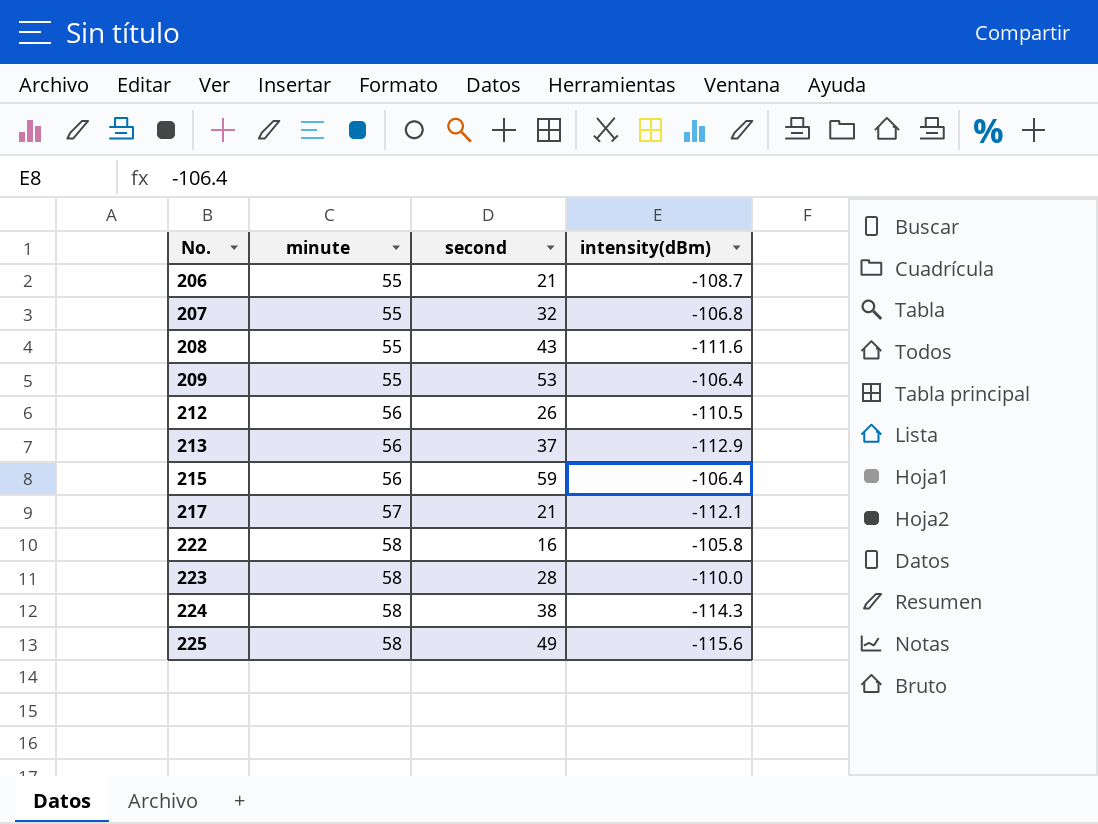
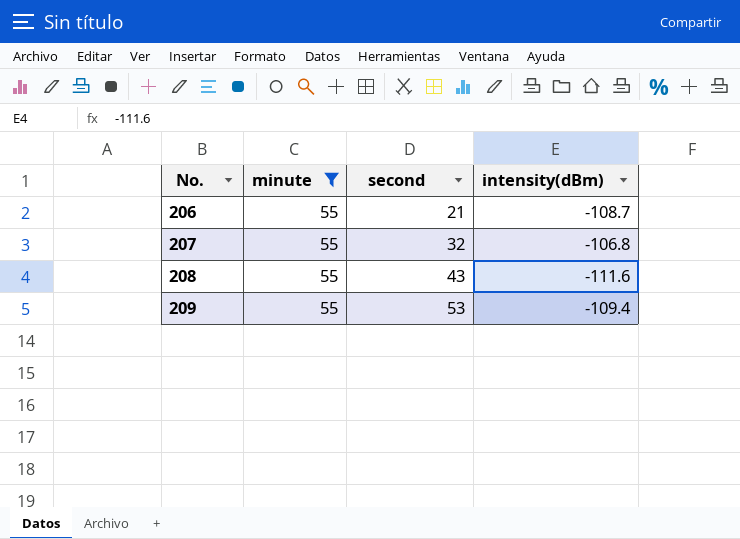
filter: none -> minute = 55
209 | intensity(dBm): -106.4 -> -109.4

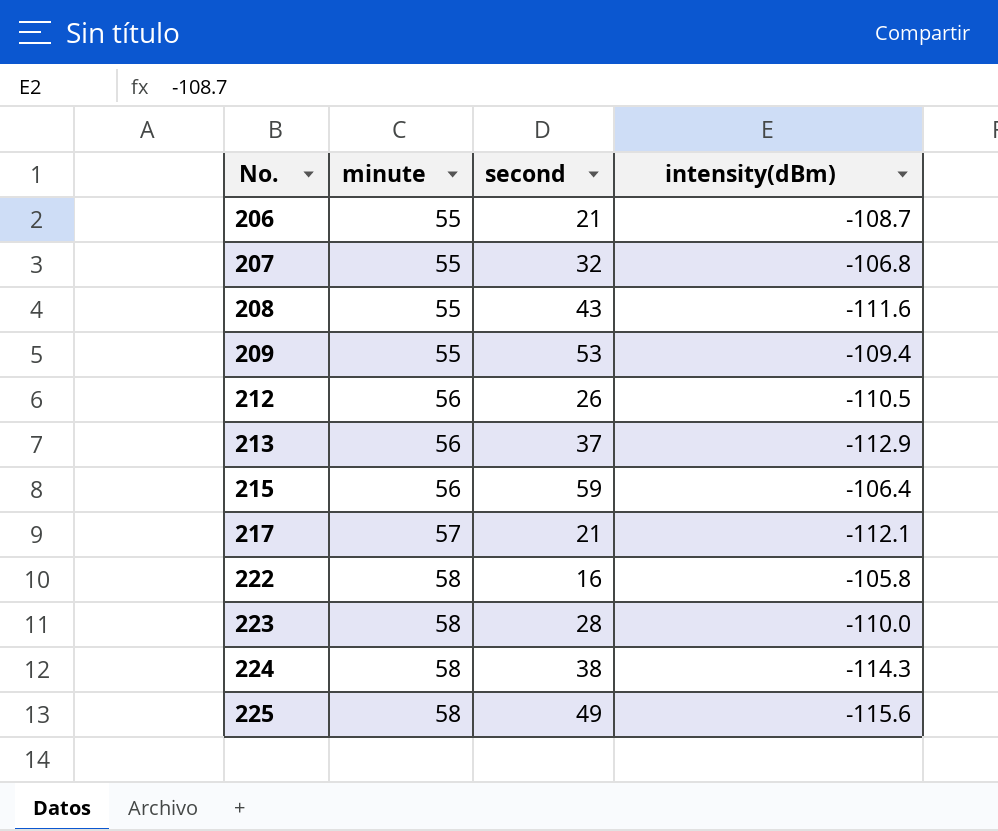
filter: minute = 55 -> none

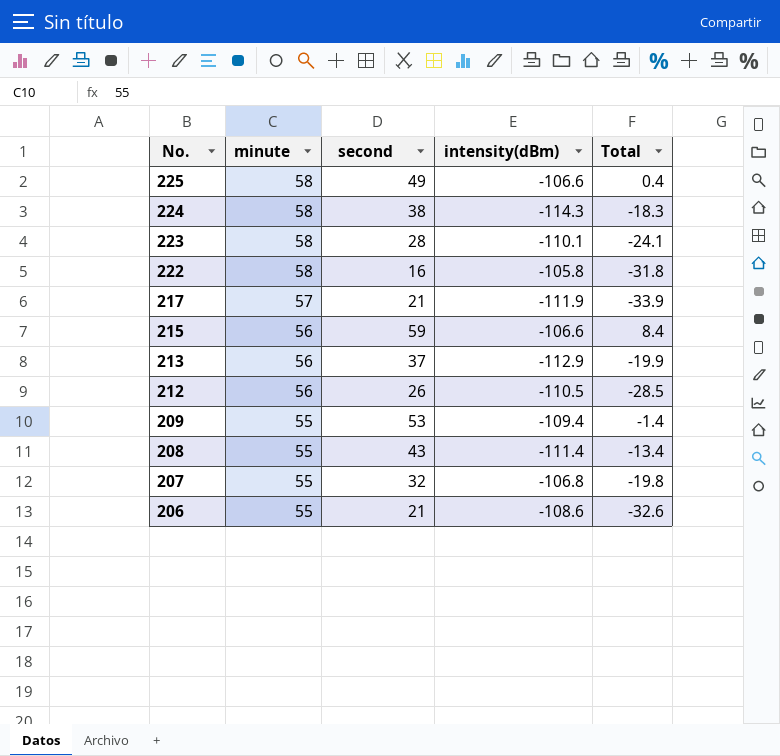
row order: No. ascending -> No. descending
column Total | formula: none -> [minute] + [second] + [intensity(dBm)]
225 | intensity(dBm): -115.6 -> -106.6
223 | intensity(dBm): -110.0 -> -110.1
217 | intensity(dBm): -112.1 -> -111.9
215 | intensity(dBm): -106.4 -> -106.6
208 | intensity(dBm): -111.6 -> -111.4
206 | intensity(dBm): -108.7 -> -108.6

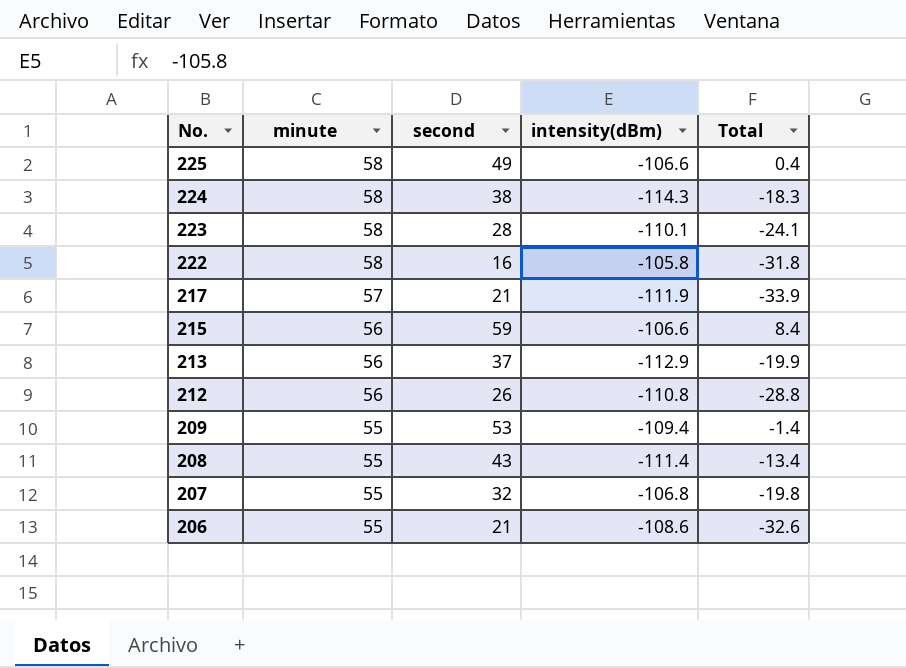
212 | intensity(dBm): -110.5 -> -110.8
212 | Total: -28.5 -> -28.8

